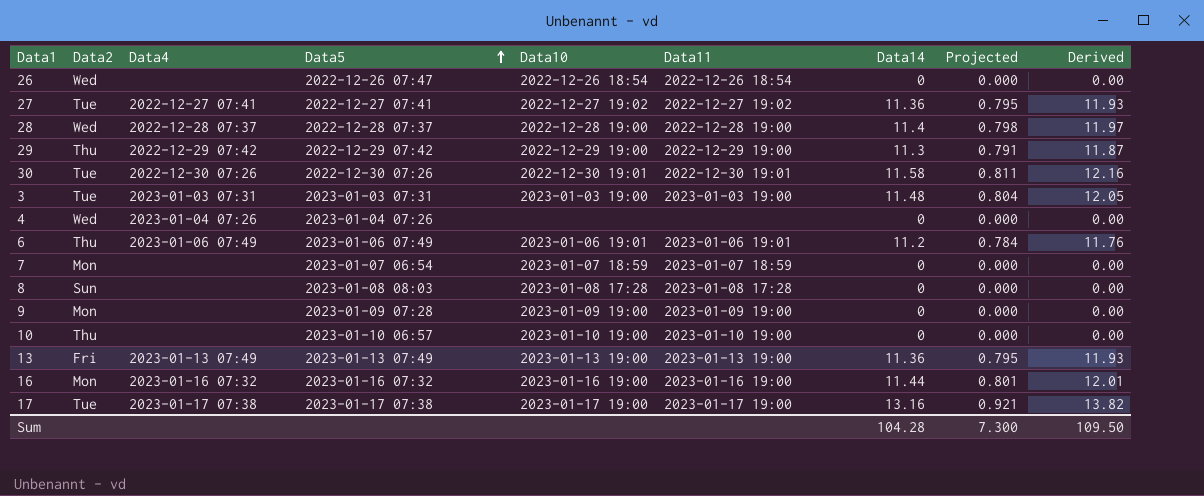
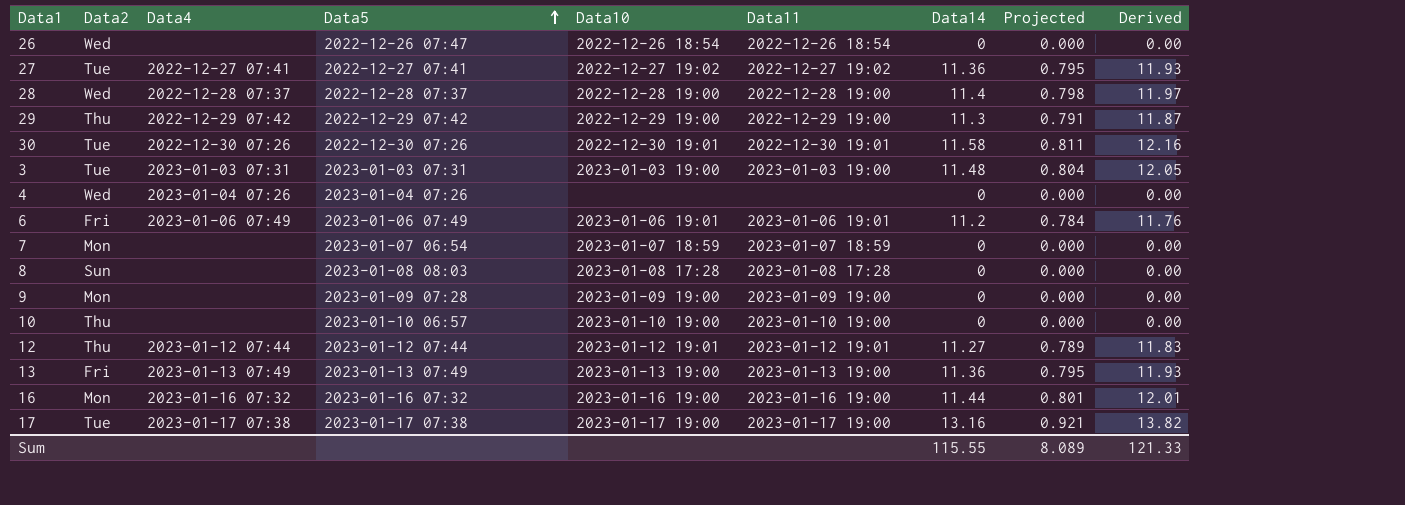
6 | Data2: Thu -> Fri
row 12: none -> Thu | 2023-01-12 07:44 | 2023-01-12 07:44 | 2023-01-12 19:01 | 2023-01-12 19:01 | 11.27 | 0.789 | 11.83
Sum | Data14: 104.28 -> 115.55
Sum | Projected: 7.300 -> 8.089
Sum | Derived: 109.50 -> 121.33

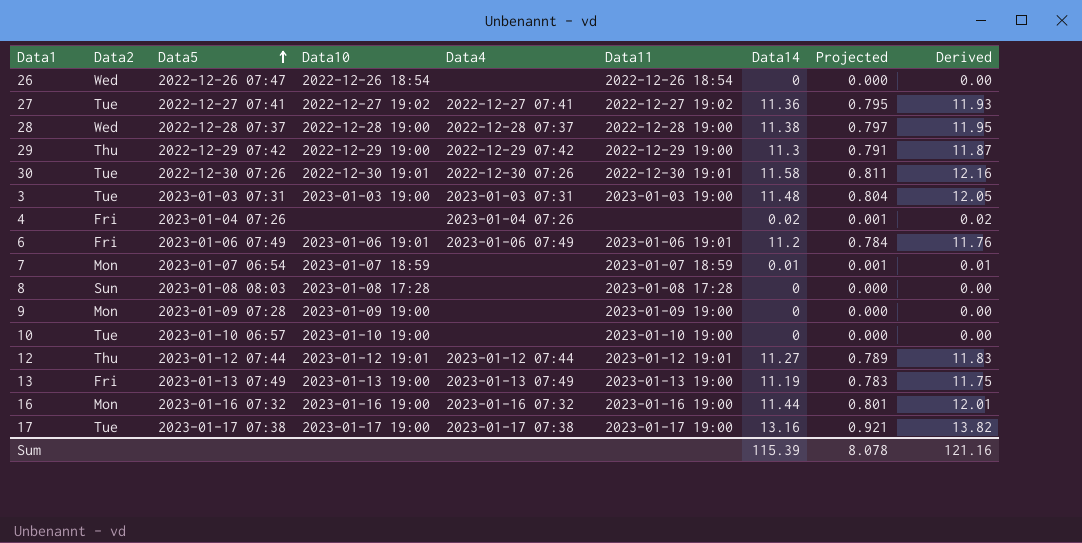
column Data4 | position: 3 -> 5
28 | Data14: 11.4 -> 11.38
28 | Projected: 0.798 -> 0.797
28 | Derived: 11.97 -> 11.95
4 | Data2: Wed -> Fri
4 | Data14: 0 -> 0.02
4 | Projected: 0.000 -> 0.001
4 | Derived: 0.00 -> 0.02
7 | Data14: 0 -> 0.01
7 | Projected: 0.000 -> 0.001
7 | Derived: 0.00 -> 0.01
10 | Data2: Thu -> Tue
13 | Data14: 11.36 -> 11.19
13 | Projected: 0.795 -> 0.783
13 | Derived: 11.93 -> 11.75
Sum | Data14: 115.55 -> 115.39
Sum | Projected: 8.089 -> 8.078
Sum | Derived: 121.33 -> 121.16

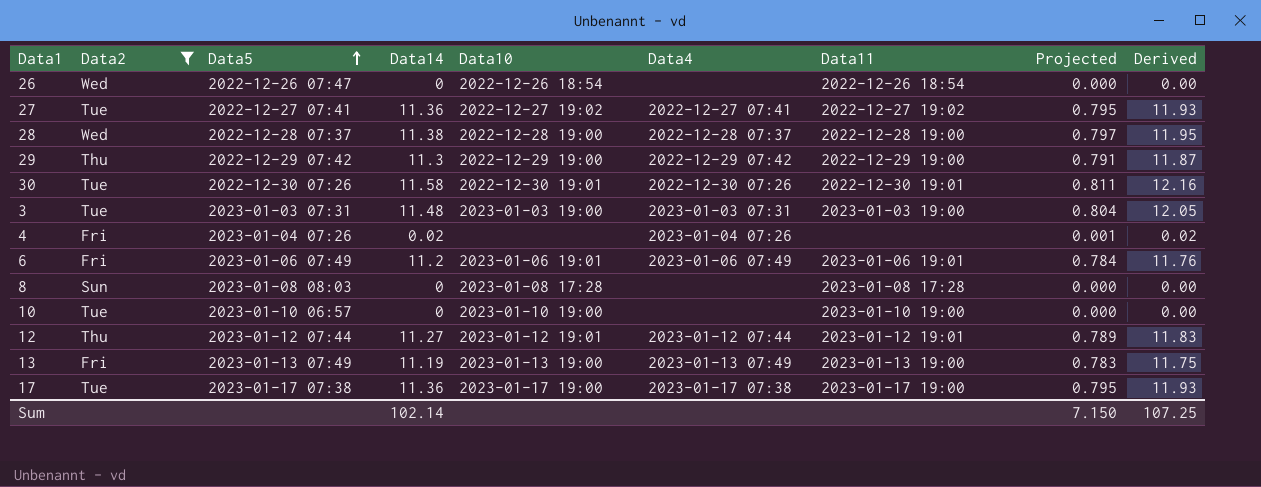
filter: none -> Data2 != Mon
column Data14 | position: 7 -> 4
17 | Data14: 13.16 -> 11.36
17 | Projected: 0.921 -> 0.795
17 | Derived: 13.82 -> 11.93
Sum | Data14: 115.39 -> 102.14
Sum | Projected: 8.078 -> 7.150
Sum | Derived: 121.16 -> 107.25

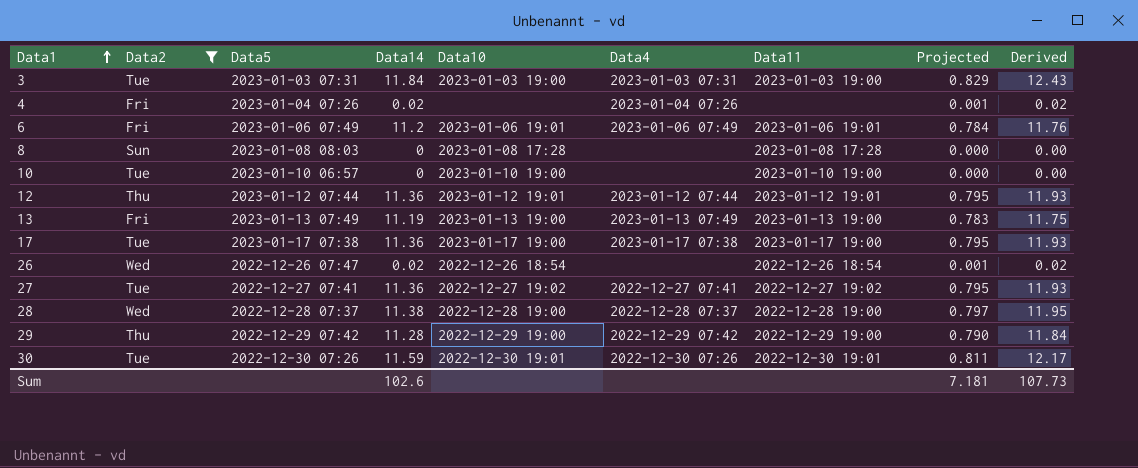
row order: Data5 ascending -> Data1 ascending
3 | Data14: 11.48 -> 11.84
3 | Projected: 0.804 -> 0.829
3 | Derived: 12.05 -> 12.43
12 | Data14: 11.27 -> 11.36
12 | Projected: 0.789 -> 0.795
12 | Derived: 11.83 -> 11.93
26 | Data14: 0 -> 0.02
26 | Projected: 0.000 -> 0.001
26 | Derived: 0.00 -> 0.02
29 | Data14: 11.3 -> 11.28
29 | Projected: 0.791 -> 0.790
29 | Derived: 11.87 -> 11.84
30 | Data14: 11.58 -> 11.59
30 | Derived: 12.16 -> 12.17
Sum | Data14: 102.14 -> 102.6
Sum | Projected: 7.150 -> 7.181
Sum | Derived: 107.25 -> 107.73

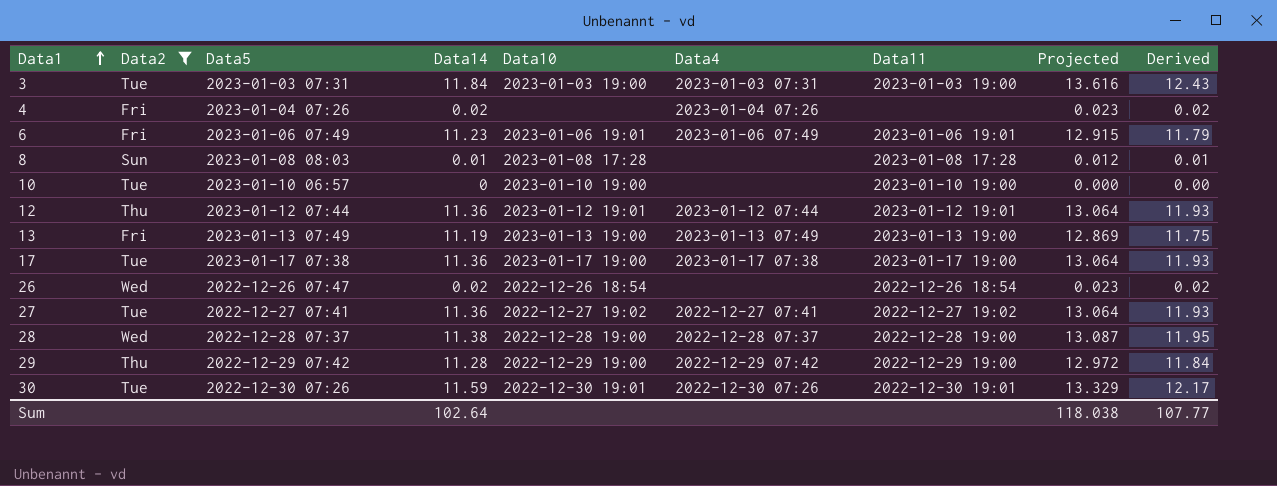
column Projected | formula: [Data14] * 0.07 -> [Data14] * 1.15
6 | Data14: 11.2 -> 11.23
6 | Derived: 11.76 -> 11.79
8 | Data14: 0 -> 0.01
8 | Derived: 0.00 -> 0.01
Sum | Data14: 102.6 -> 102.64
Sum | Projected: 7.181 -> 118.038
Sum | Derived: 107.73 -> 107.77

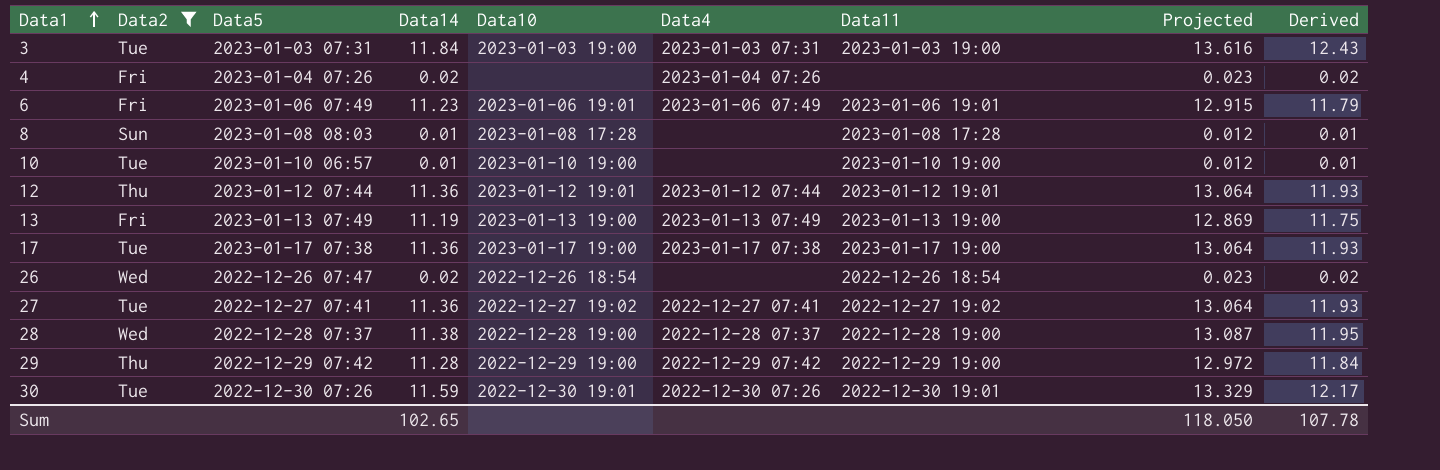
10 | Data14: 0 -> 0.01
10 | Projected: 0.000 -> 0.012
10 | Derived: 0.00 -> 0.01
Sum | Data14: 102.64 -> 102.65
Sum | Projected: 118.038 -> 118.050
Sum | Derived: 107.77 -> 107.78

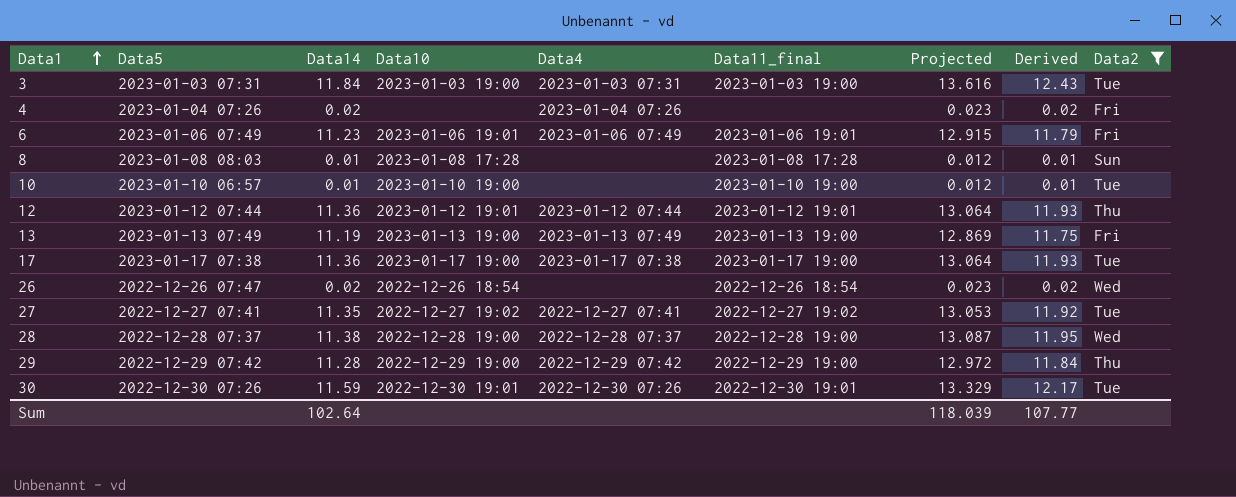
column name: Data11 -> Data11_final
column Data2 | position: 2 -> 9
27 | Data14: 11.36 -> 11.35
27 | Projected: 13.064 -> 13.053
27 | Derived: 11.93 -> 11.92
Sum | Data14: 102.65 -> 102.64
Sum | Projected: 118.050 -> 118.039
Sum | Derived: 107.78 -> 107.77

